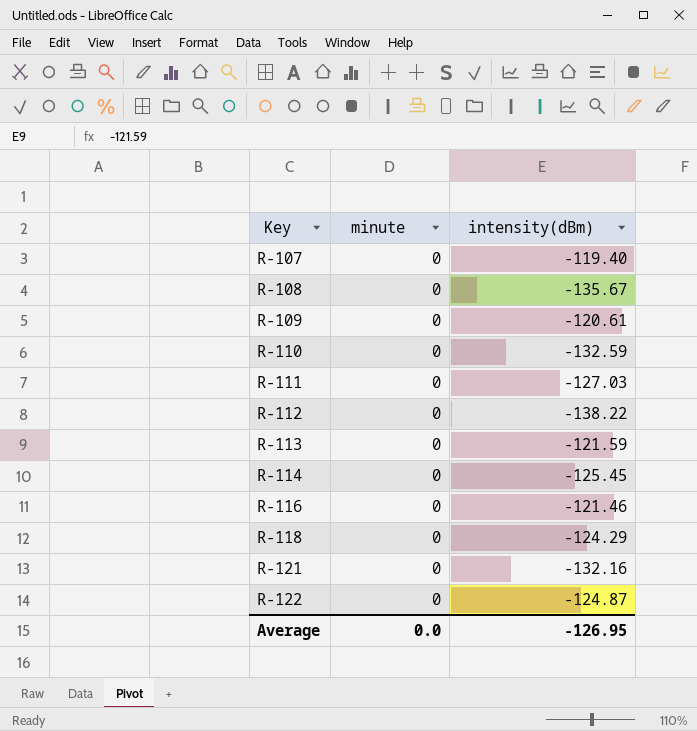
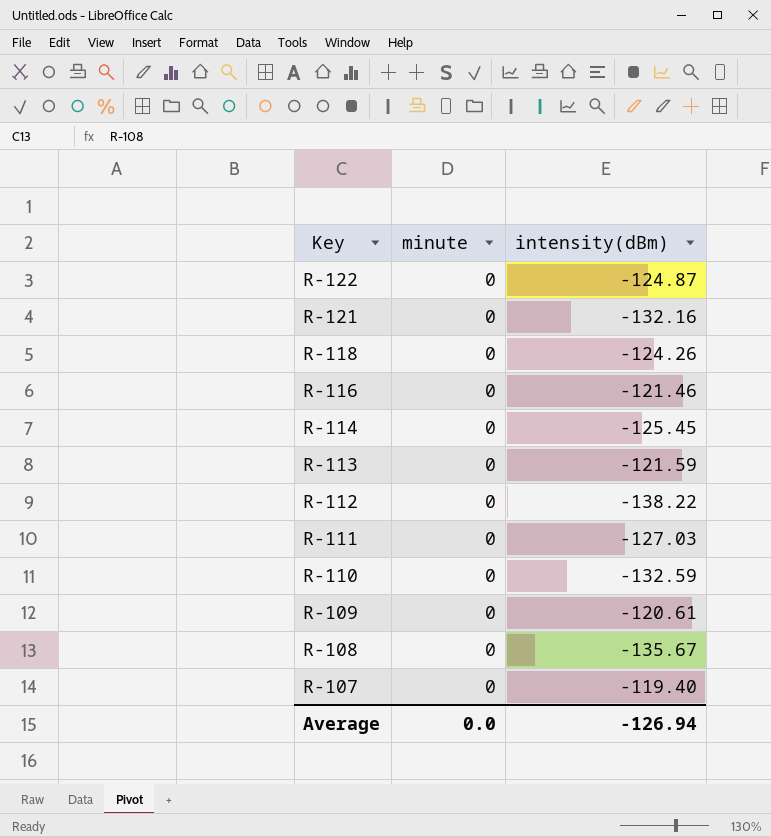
row order: Key ascending -> Key descending
R-118 | intensity(dBm): -124.29 -> -124.26
Average | intensity(dBm): -126.95 -> -126.94

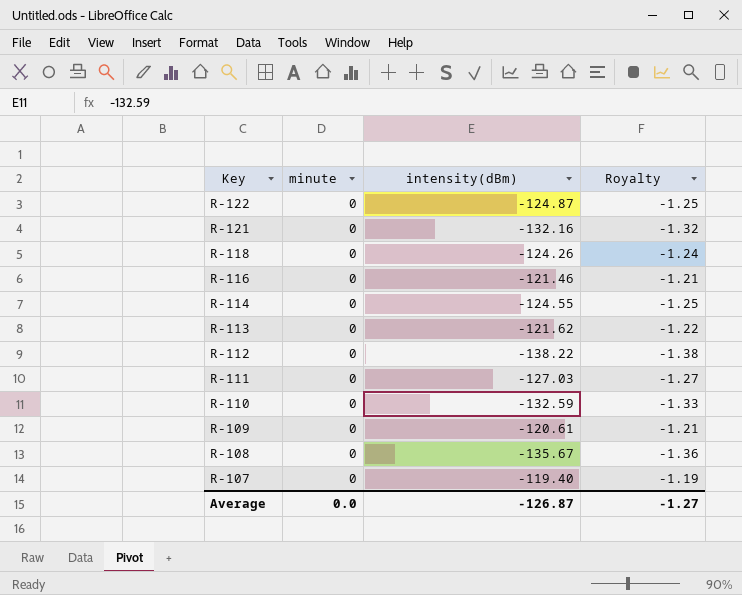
column Royalty | formula: none -> [intensity(dBm)] * 0.01
R-114 | intensity(dBm): -125.45 -> -124.55
R-113 | intensity(dBm): -121.59 -> -121.62
Average | intensity(dBm): -126.94 -> -126.87

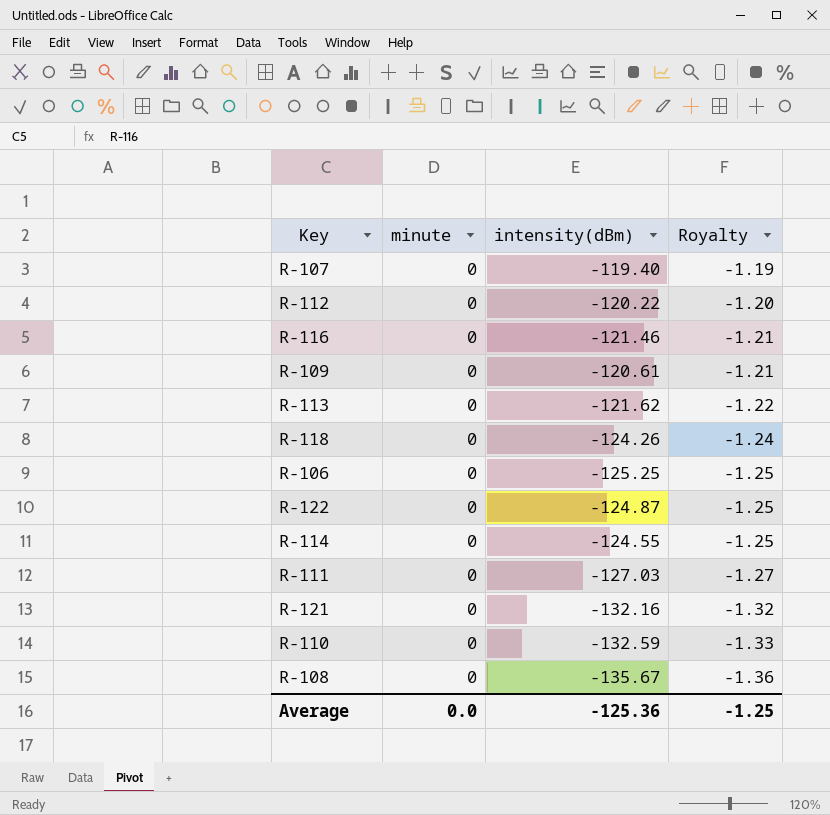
row order: Key descending -> Royalty descending
R-112 | intensity(dBm): -138.22 -> -120.22
R-112 | Royalty: -1.38 -> -1.20
row R-106: none -> 0 | -125.25 | -1.25
Average | intensity(dBm): -126.87 -> -125.36
Average | Royalty: -1.27 -> -1.25

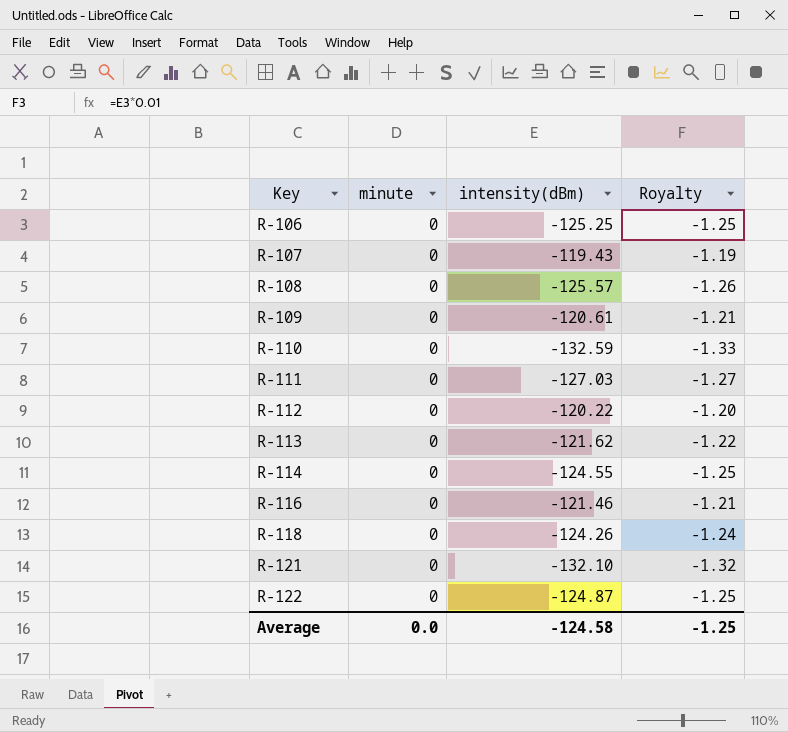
row order: Royalty descending -> Key ascending
R-107 | intensity(dBm): -119.40 -> -119.43
R-108 | intensity(dBm): -135.67 -> -125.57
R-108 | Royalty: -1.36 -> -1.26
R-121 | intensity(dBm): -132.16 -> -132.10
Average | intensity(dBm): -125.36 -> -124.58

